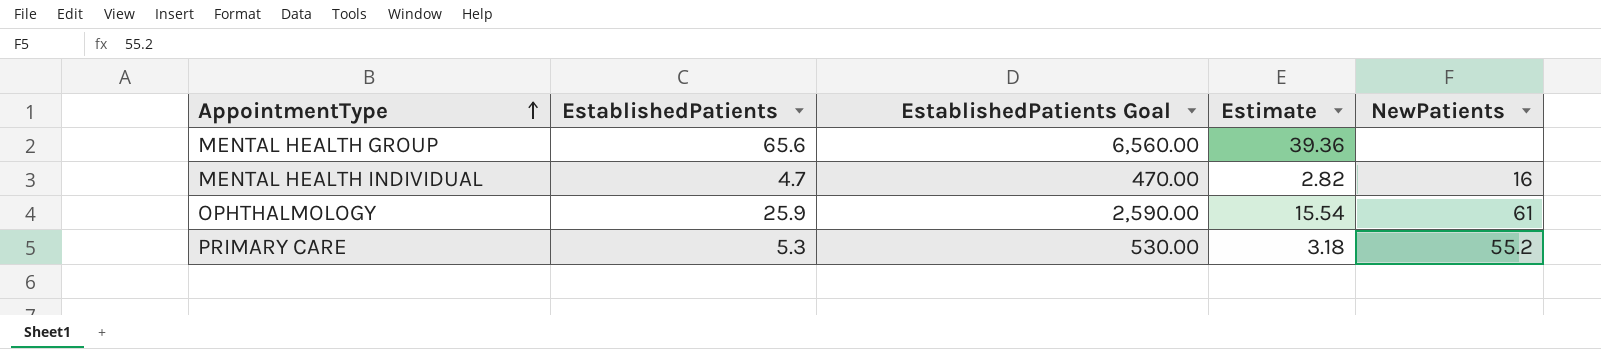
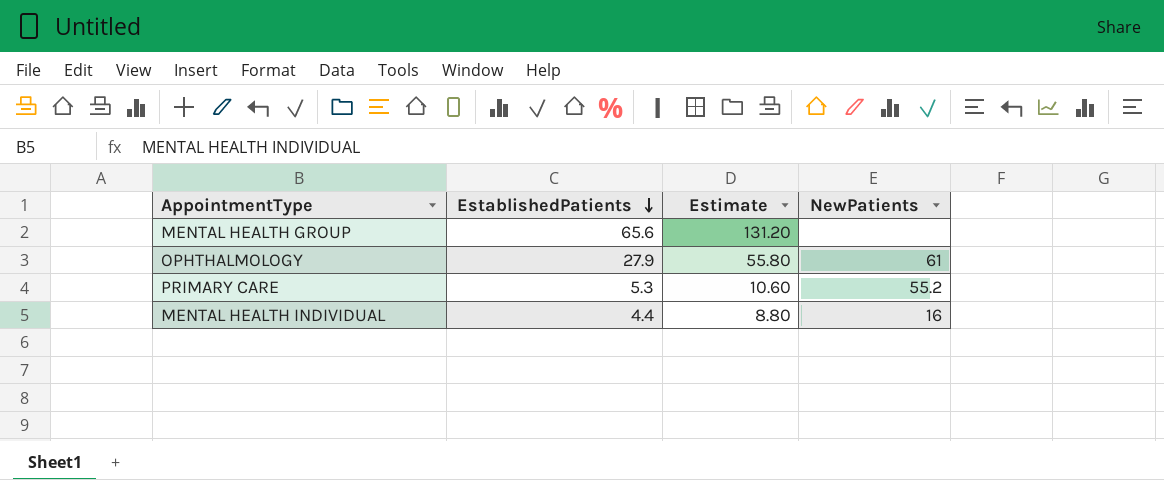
row order: AppointmentType ascending -> EstablishedPatients descending
column EstablishedPatients Goal | formula: [EstablishedPatients] * 100 -> none
column Estimate | formula: [EstablishedPatients] * 0.6 -> [EstablishedPatients] * 2
OPHTHALMOLOGY | EstablishedPatients: 25.9 -> 27.9
MENTAL HEALTH INDIVIDUAL | EstablishedPatients: 4.7 -> 4.4

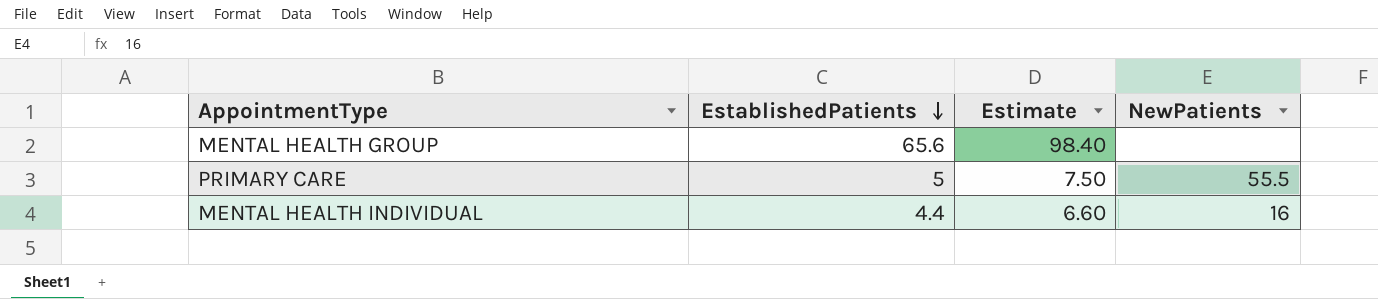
column Estimate | formula: [EstablishedPatients] * 2 -> [EstablishedPatients] * 1.5
row OPHTHALMOLOGY: 27.9 | 55.80 | 61 -> none
PRIMARY CARE | EstablishedPatients: 5.3 -> 5
PRIMARY CARE | NewPatients: 55.2 -> 55.5

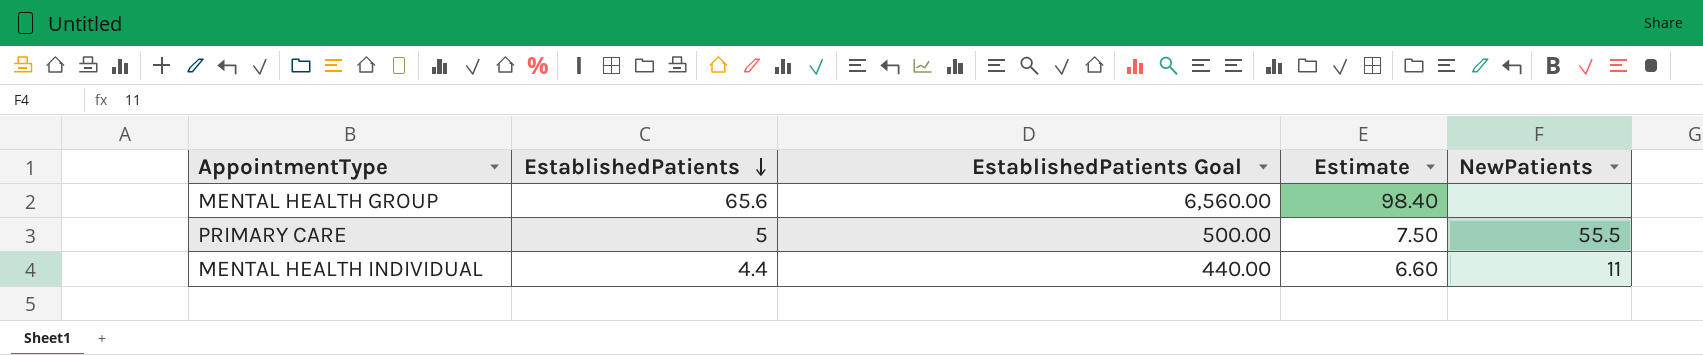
column EstablishedPatients Goal | formula: none -> [EstablishedPatients] * 100
MENTAL HEALTH INDIVIDUAL | NewPatients: 16 -> 11

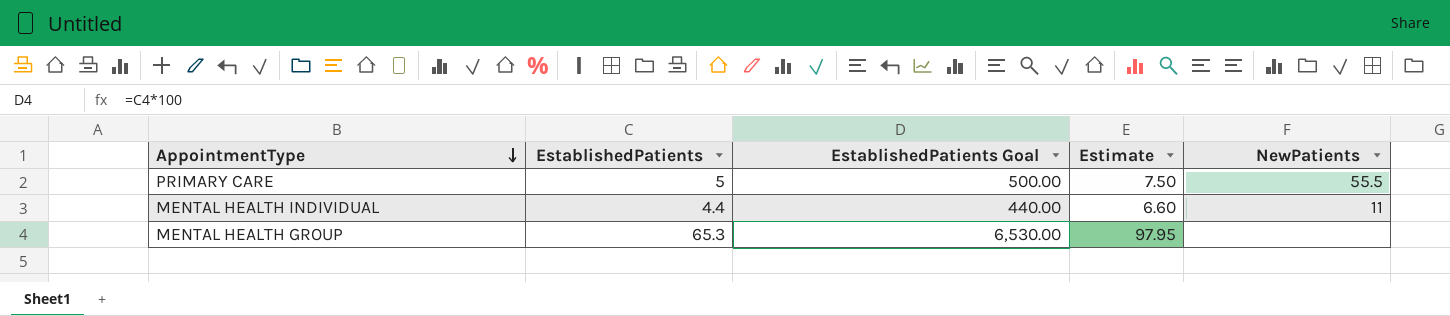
row order: EstablishedPatients descending -> AppointmentType descending
MENTAL HEALTH GROUP | EstablishedPatients: 65.6 -> 65.3
MENTAL HEALTH GROUP | EstablishedPatients Goal: 6,560.00 -> 6,530.00
MENTAL HEALTH GROUP | Estimate: 98.40 -> 97.95

